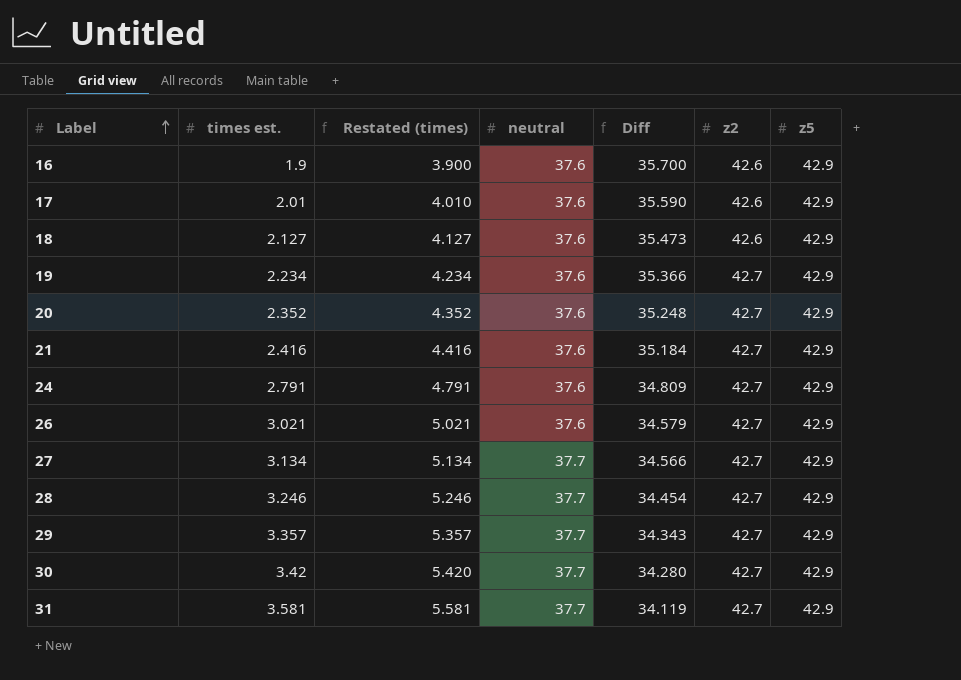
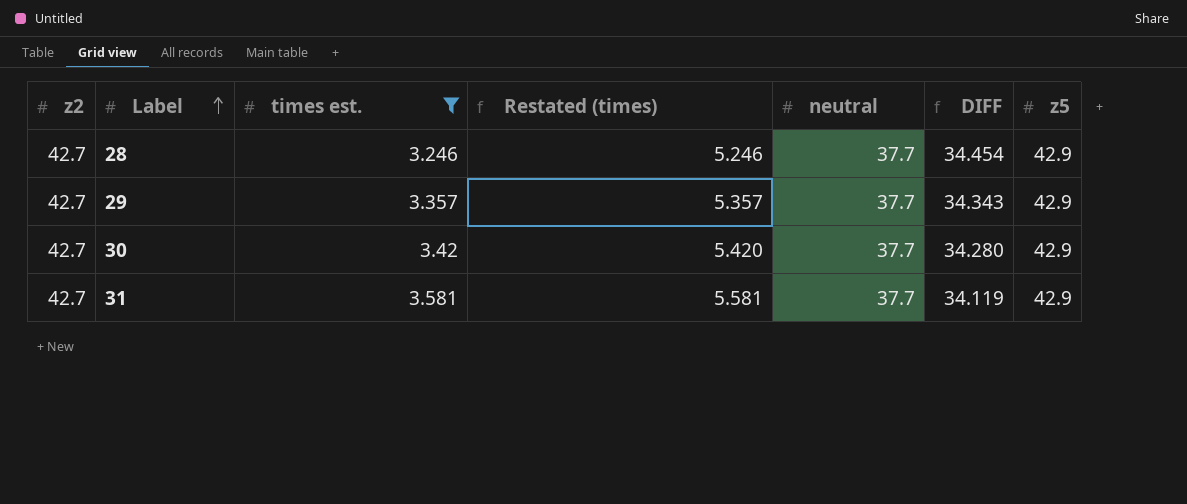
filter: none -> times est. >= 3.246
column z2 | position: 6 -> 1
column name: Diff -> DIFF

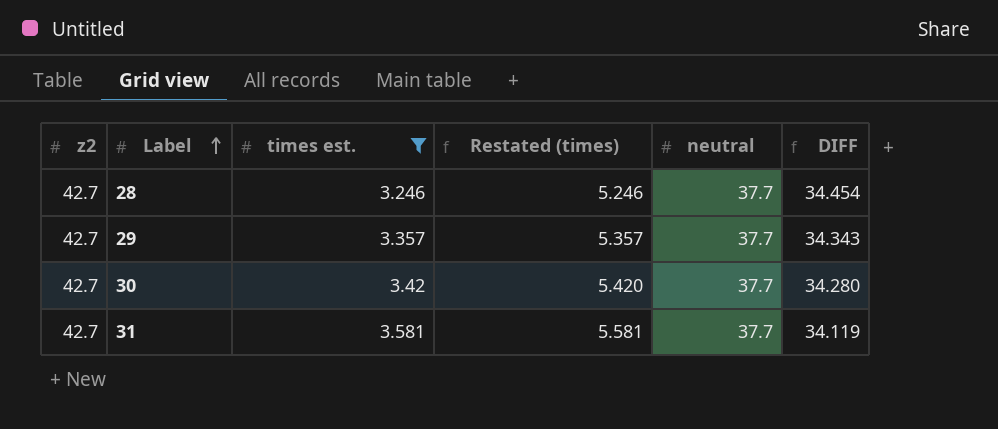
column z5 | position: 7 -> none

